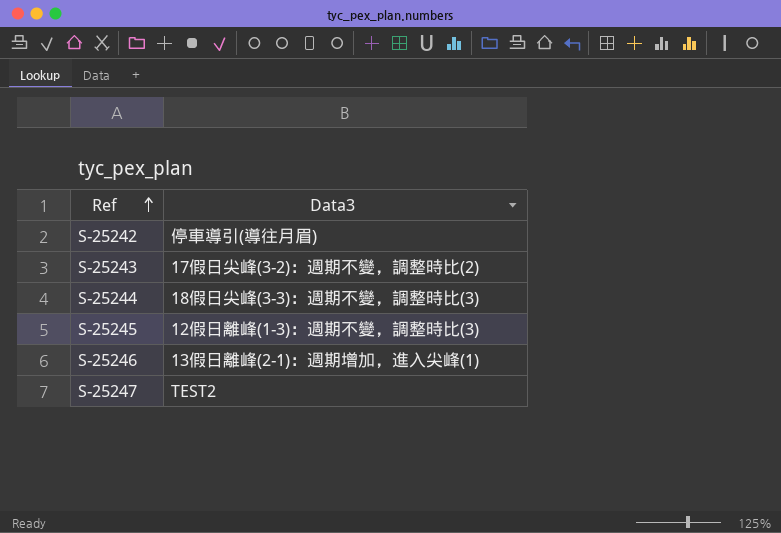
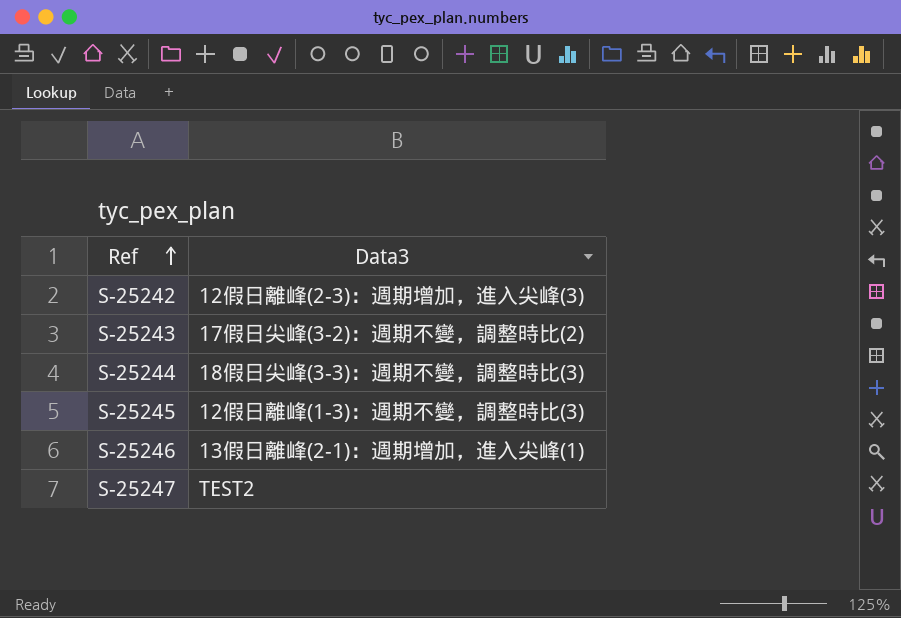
S-25242 | Data3: 停車導引(導往月眉) -> 12假日離峰(2-3)：週期增加，進入尖峰(3)

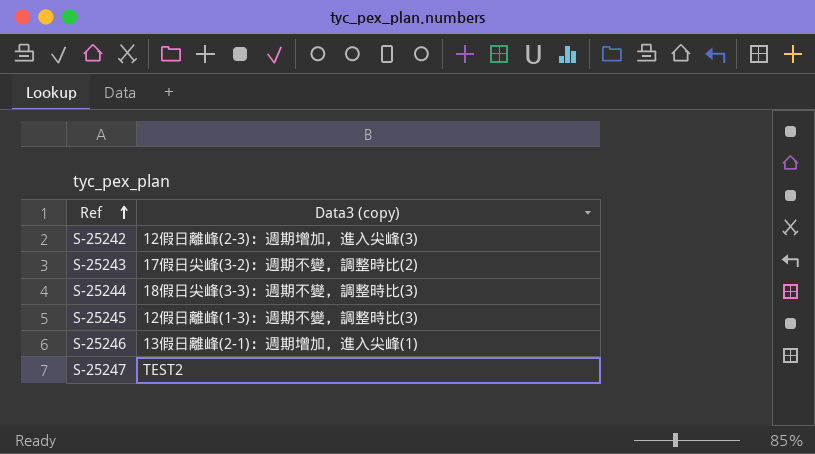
column name: Data3 -> Data3 (copy)

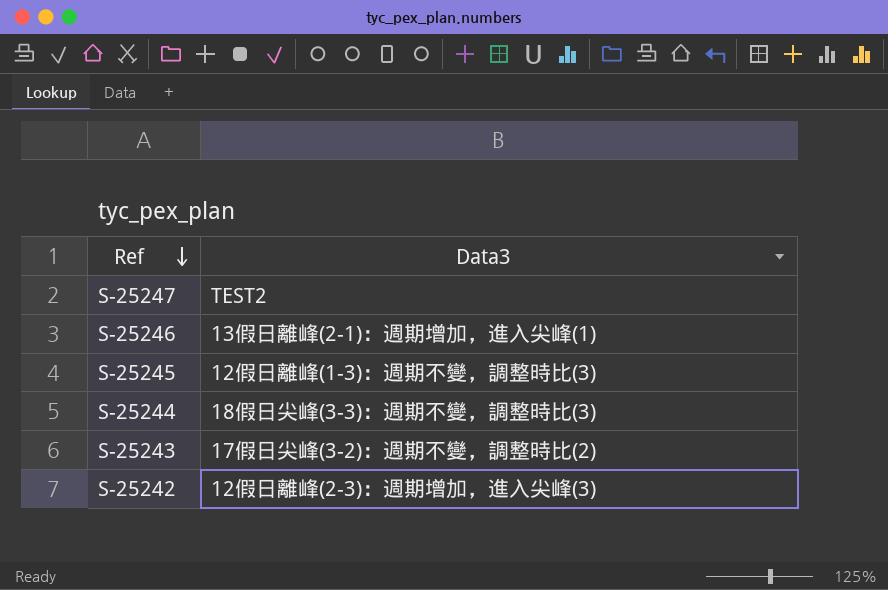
row order: Ref ascending -> Ref descending
column name: Data3 (copy) -> Data3

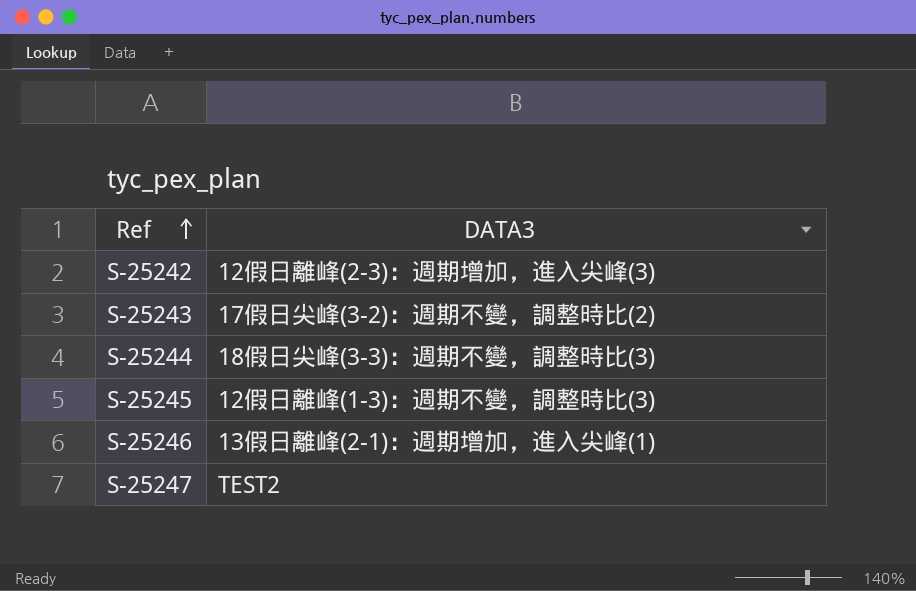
row order: Ref descending -> Ref ascending
column name: Data3 -> DATA3

